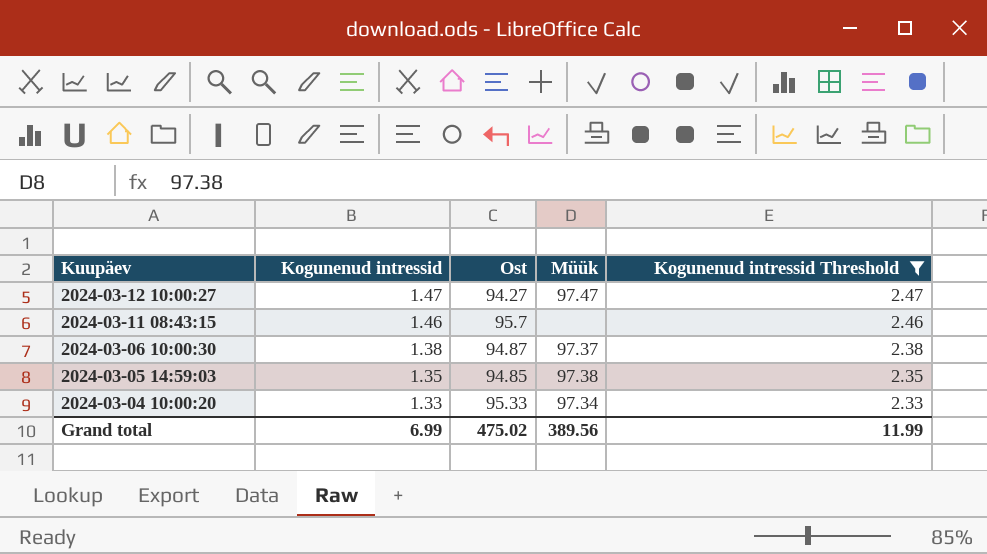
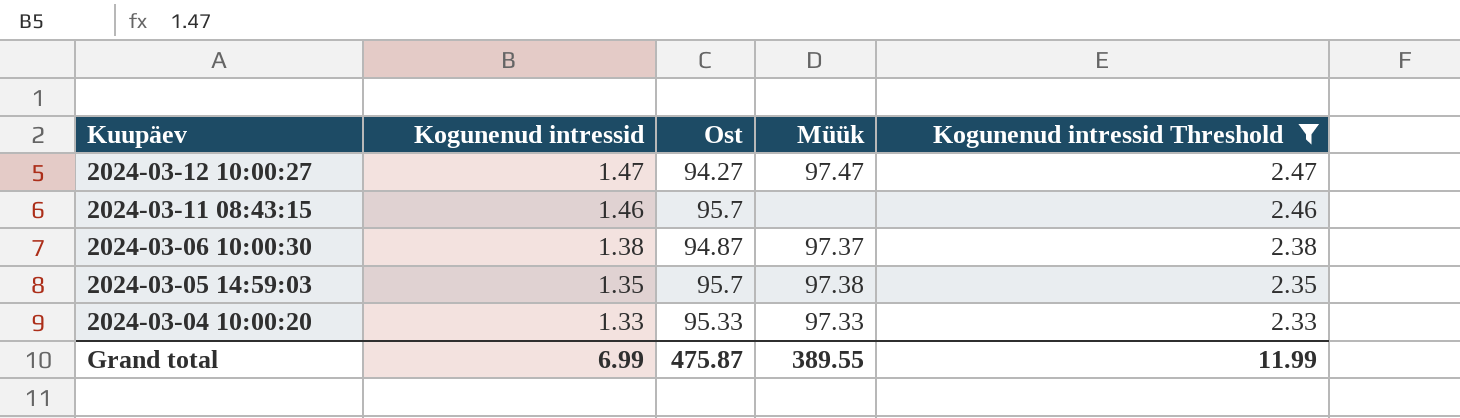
2024-03-05 14:59:03 | Ost: 94.85 -> 95.7
2024-03-04 10:00:20 | Müük: 97.34 -> 97.33
Grand total | Ost: 475.02 -> 475.87
Grand total | Müük: 389.56 -> 389.55

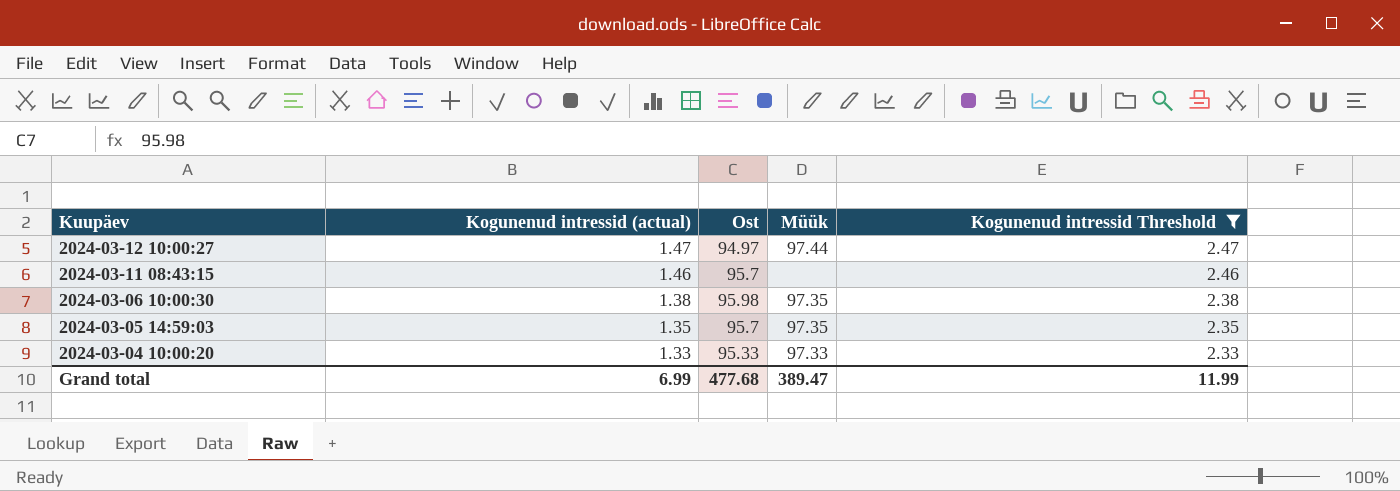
column name: Kogunenud intressid -> Kogunenud intressid (actual)
2024-03-12 10:00:27 | Ost: 94.27 -> 94.97
2024-03-12 10:00:27 | Müük: 97.47 -> 97.44
2024-03-06 10:00:30 | Ost: 94.87 -> 95.98
2024-03-06 10:00:30 | Müük: 97.37 -> 97.35
2024-03-05 14:59:03 | Müük: 97.38 -> 97.35
Grand total | Ost: 475.87 -> 477.68
Grand total | Müük: 389.55 -> 389.47

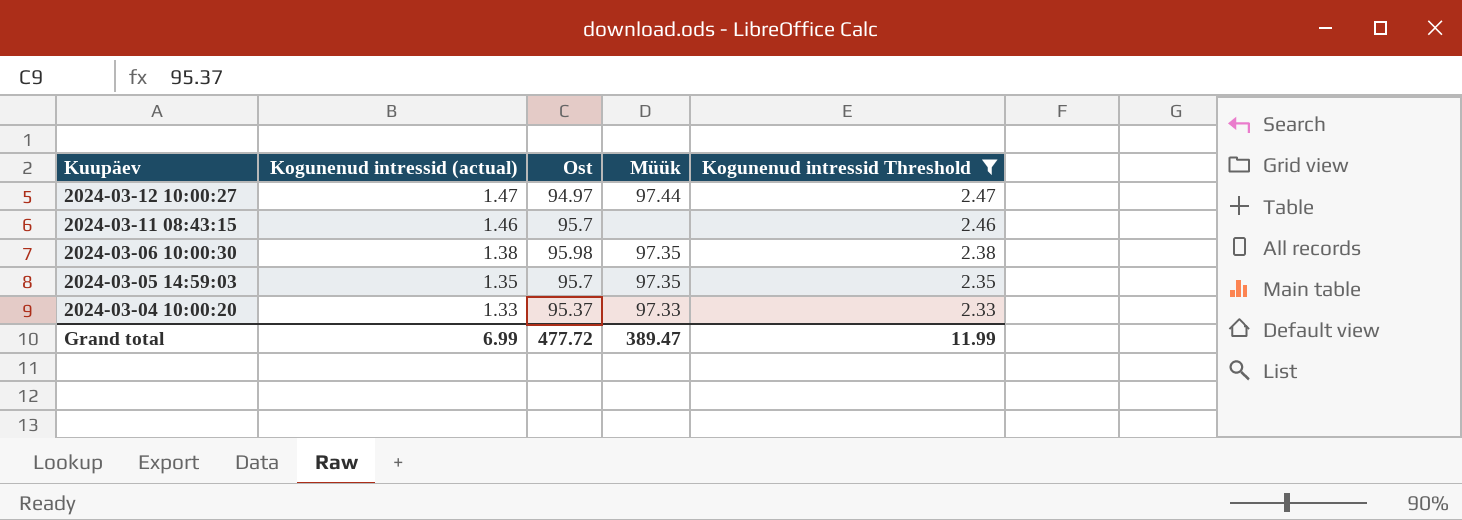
2024-03-04 10:00:20 | Ost: 95.33 -> 95.37
Grand total | Ost: 477.68 -> 477.72

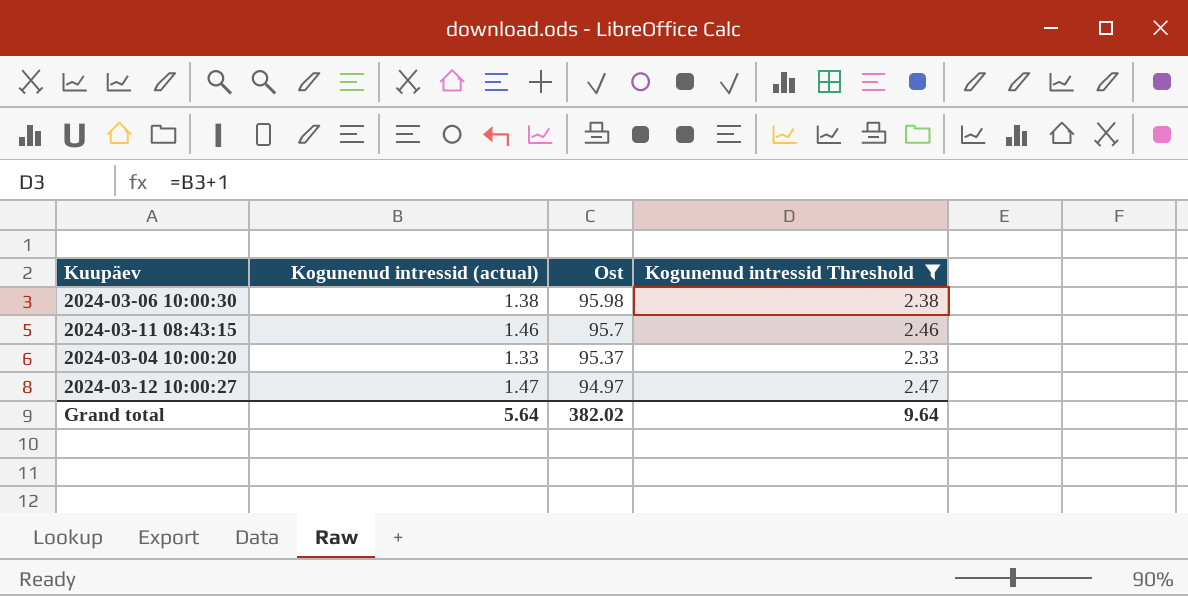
row order: Kuupäev descending -> Ost descending
column Müük | position: 4 -> none
row 2024-03-05 14:59:03: 1.35 | 95.7 | 97.35 | 2.35 -> none
Grand total | Kogunenud intressid (actual): 6.99 -> 5.64
Grand total | Ost: 477.72 -> 382.02
Grand total | Kogunenud intressid Threshold: 11.99 -> 9.64

